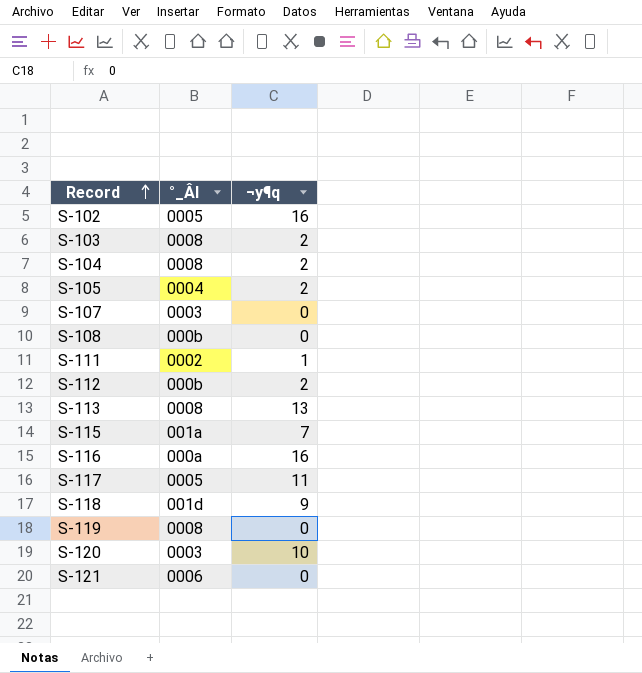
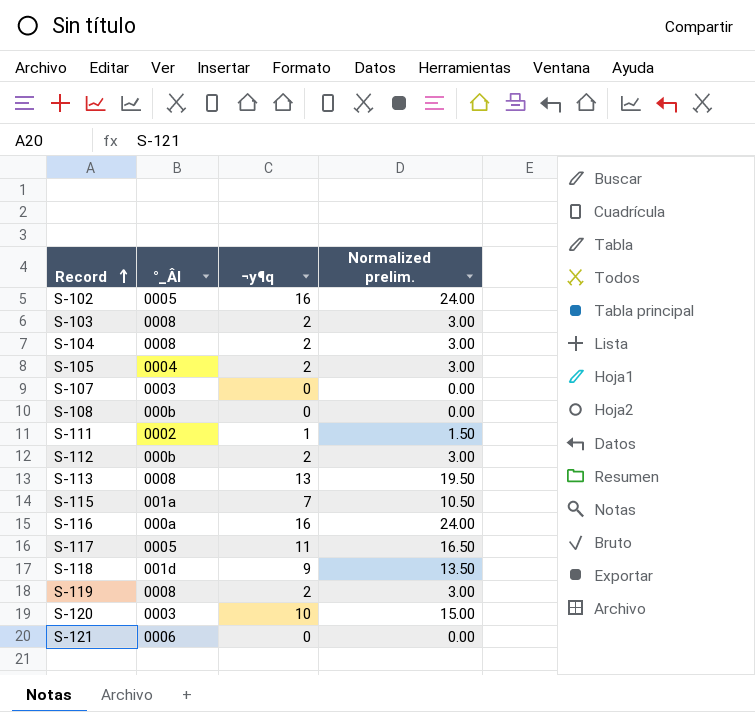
column Normalized prelim. | formula: none -> [¬y¶q] * 1.5
S-119 | ¬y¶q: 0 -> 2

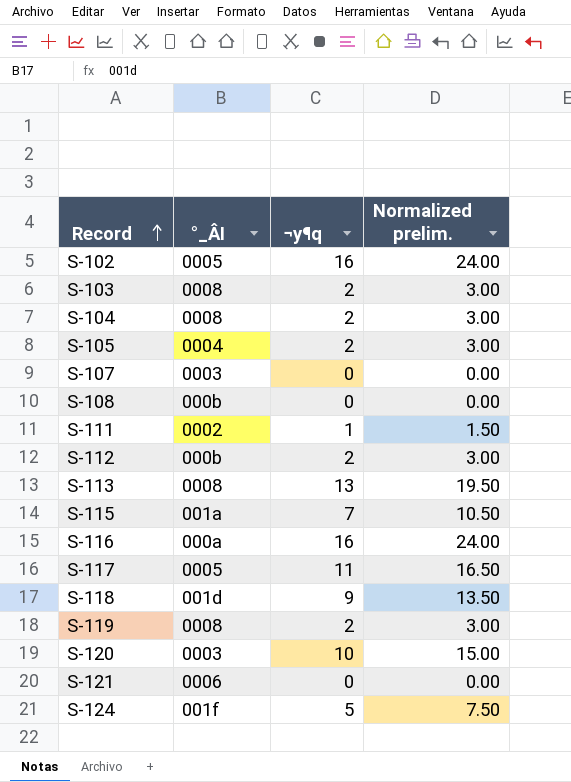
row S-124: none -> 001f | 5 | 7.50

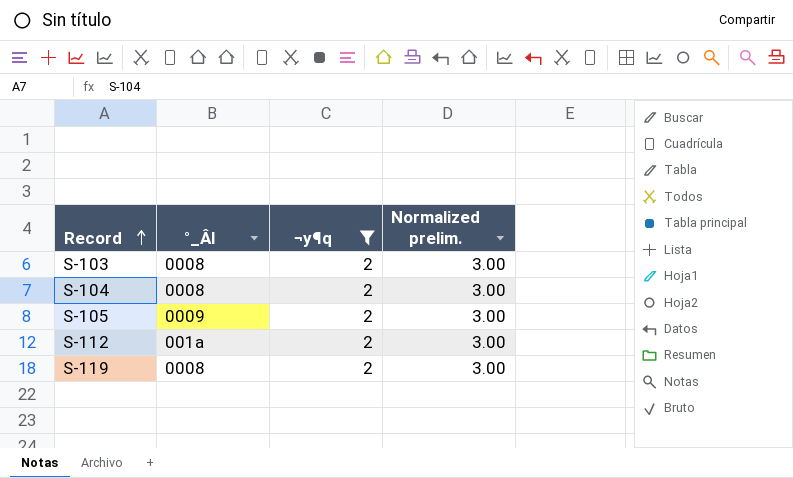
filter: none -> ¬y¶q = 2
S-105 | °_ÂI: 0004 -> 0009
S-112 | °_ÂI: 000b -> 001a

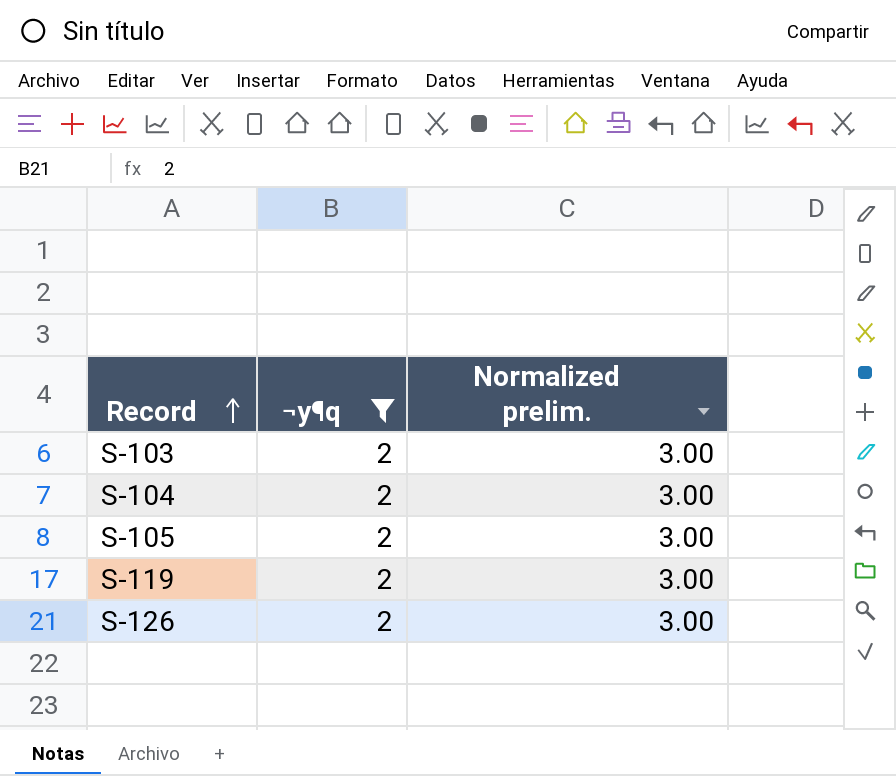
column °_ÂI | position: 2 -> none
row S-112: 001a | 2 | 3.00 -> none
row S-126: none -> 2 | 3.00

